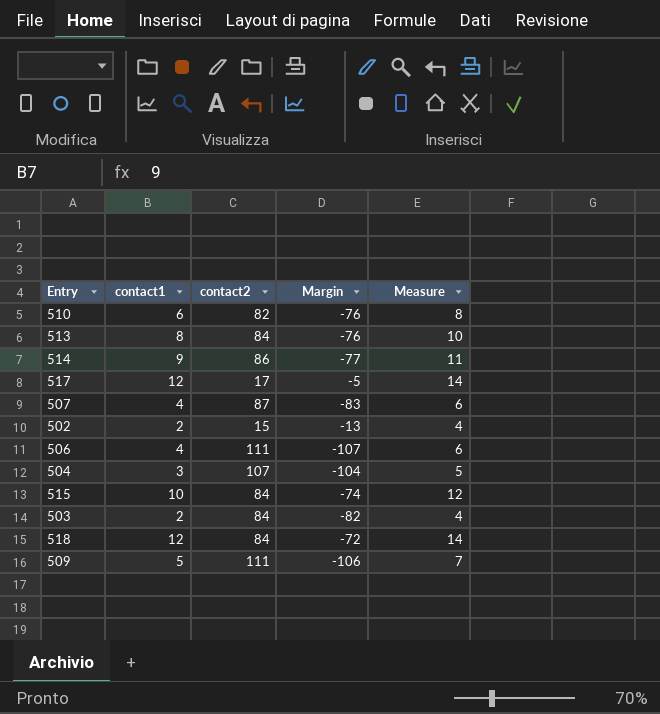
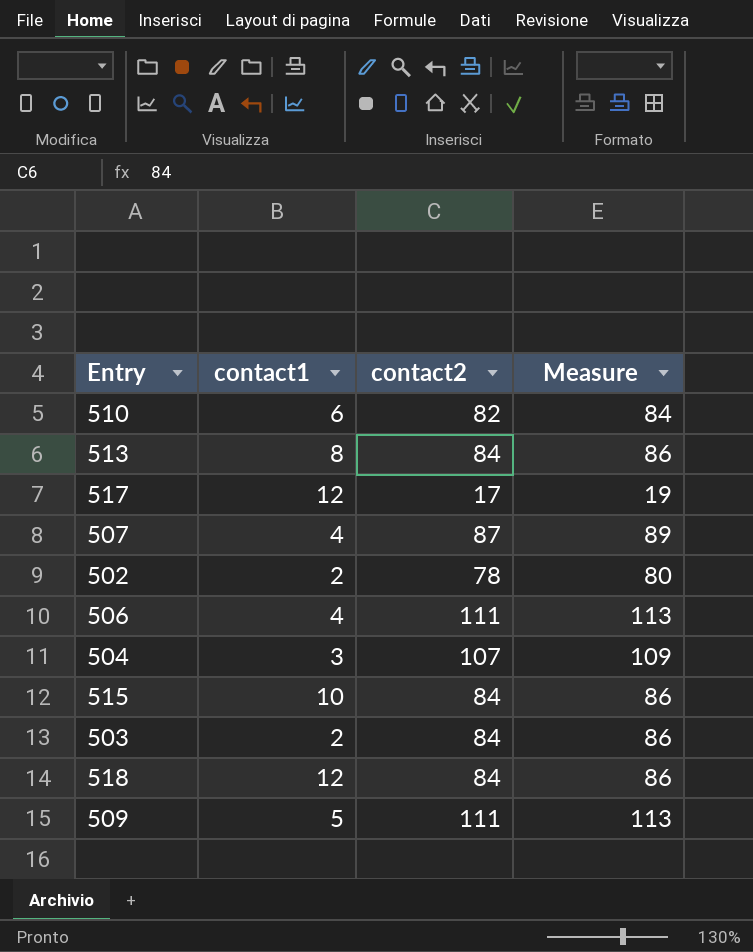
column Margin | formula: [contact1] - [contact2] -> none
column Measure | formula: [contact1] + 2 -> [contact2] + 2
row 514: 9 | 86 | -77 | 11 -> none
502 | contact2: 15 -> 78

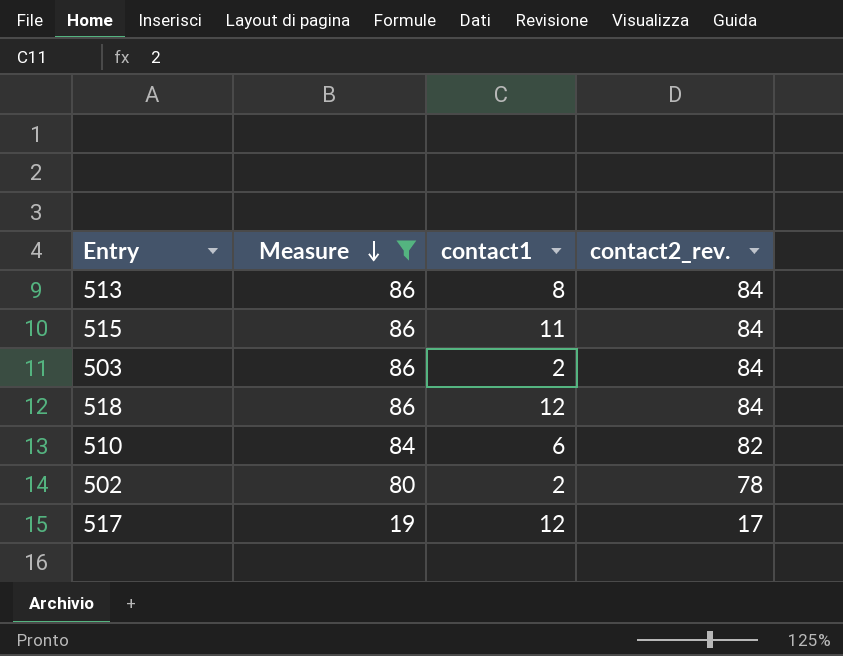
filter: none -> Measure <= 86
row order: none -> Measure descending
column Measure | position: 4 -> 2
column name: contact2 -> contact2_rev.
515 | contact1: 10 -> 11

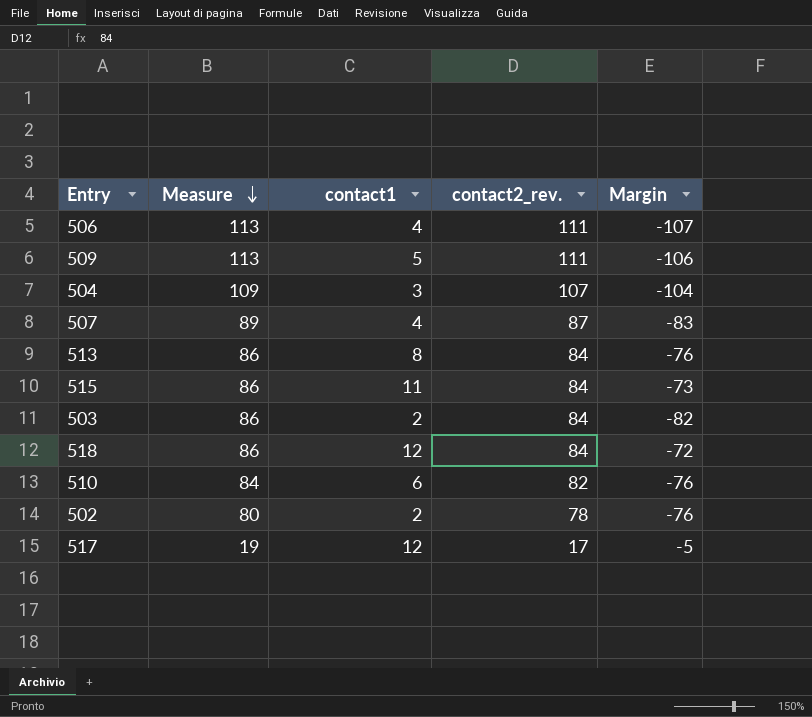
filter: Measure <= 86 -> none
column Margin | formula: none -> [contact1] - [contact2_rev.]

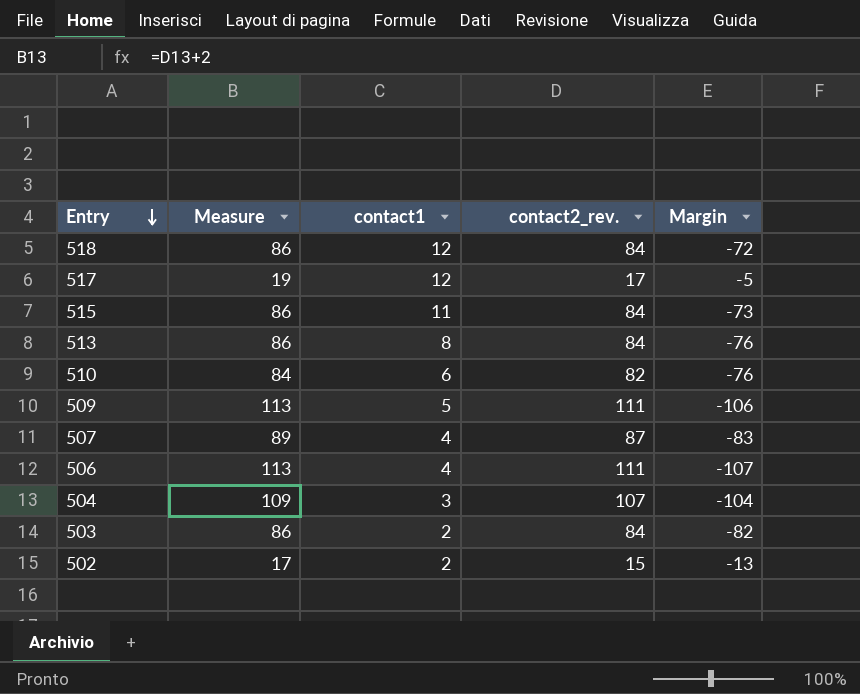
row order: Measure descending -> Entry descending
502 | Measure: 80 -> 17
502 | contact2_rev.: 78 -> 15
502 | Margin: -76 -> -13

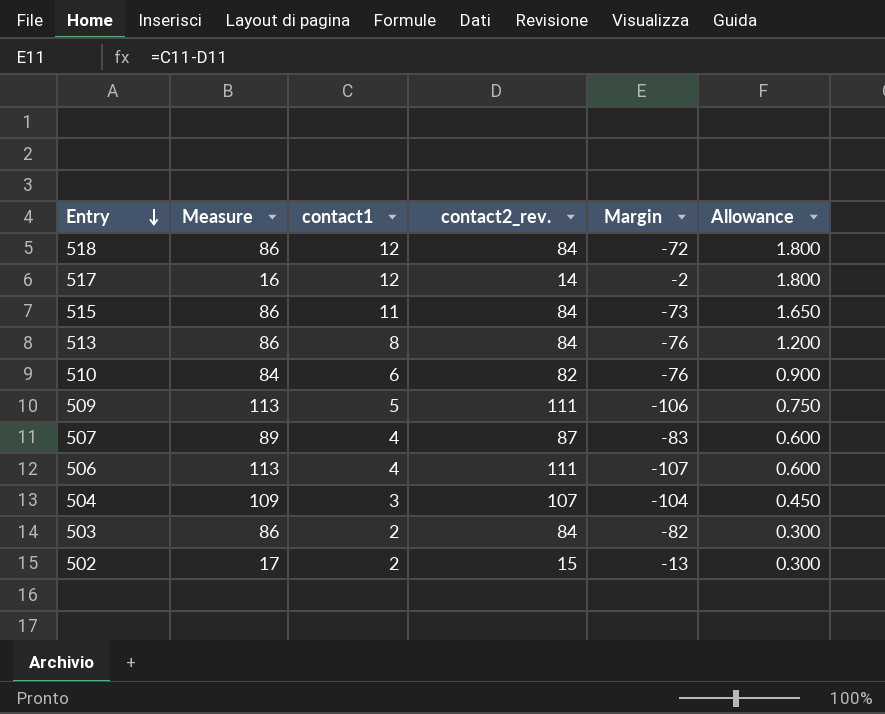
column Allowance | formula: none -> [contact1] * 0.15
517 | Measure: 19 -> 16
517 | contact2_rev.: 17 -> 14
517 | Margin: -5 -> -2

